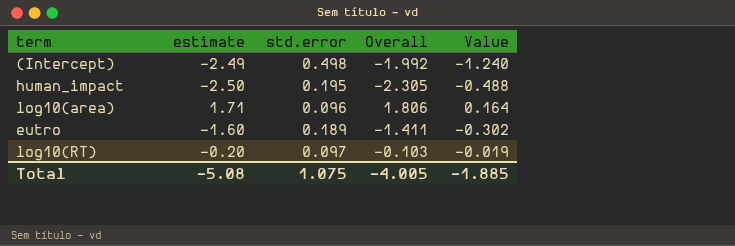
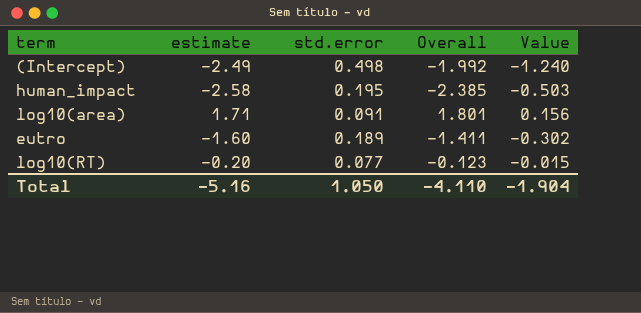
human_impact | estimate: -2.50 -> -2.58
human_impact | Overall: -2.305 -> -2.385
human_impact | Value: -0.488 -> -0.503
log10(area) | std.error: 0.096 -> 0.091
log10(area) | Overall: 1.806 -> 1.801
log10(area) | Value: 0.164 -> 0.156
log10(RT) | std.error: 0.097 -> 0.077
log10(RT) | Overall: -0.103 -> -0.123
log10(RT) | Value: -0.019 -> -0.015
Total | estimate: -5.08 -> -5.16
Total | std.error: 1.075 -> 1.050
Total | Overall: -4.005 -> -4.110
Total | Value: -1.885 -> -1.904

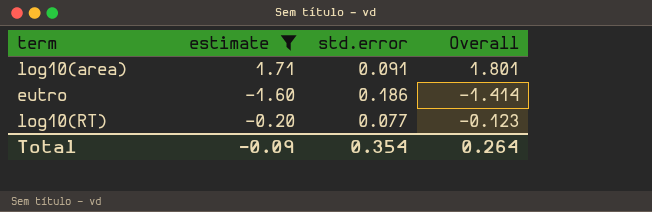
filter: none -> estimate >= -1.60
column Value | formula: [estimate] * [std.error] -> none
eutro | std.error: 0.189 -> 0.186
eutro | Overall: -1.411 -> -1.414
Total | estimate: -5.16 -> -0.09
Total | std.error: 1.050 -> 0.354
Total | Overall: -4.110 -> 0.264

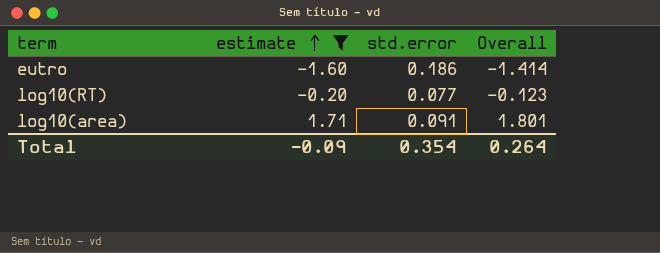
row order: none -> estimate ascending

